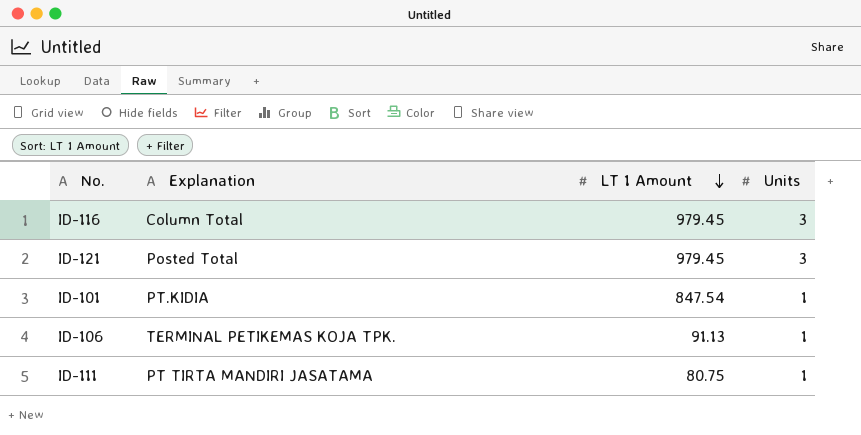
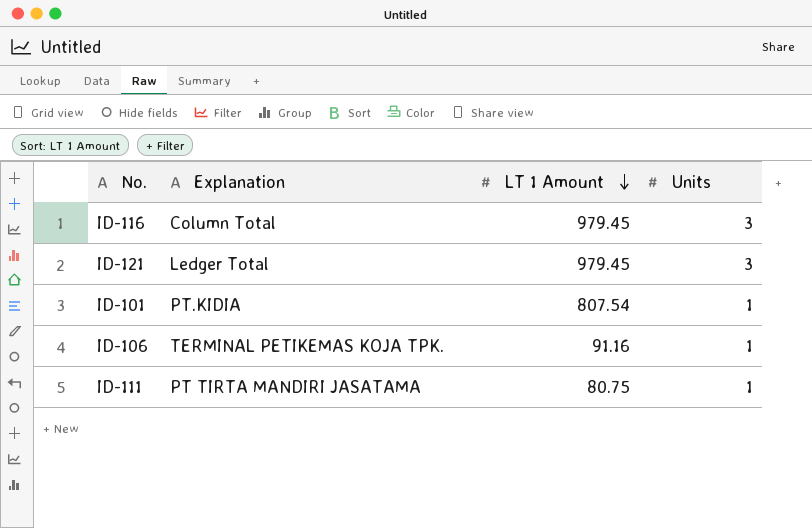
ID-121 | Explanation: Posted Total -> Ledger Total
ID-101 | LT 1 Amount: 847.54 -> 807.54
ID-106 | LT 1 Amount: 91.13 -> 91.16

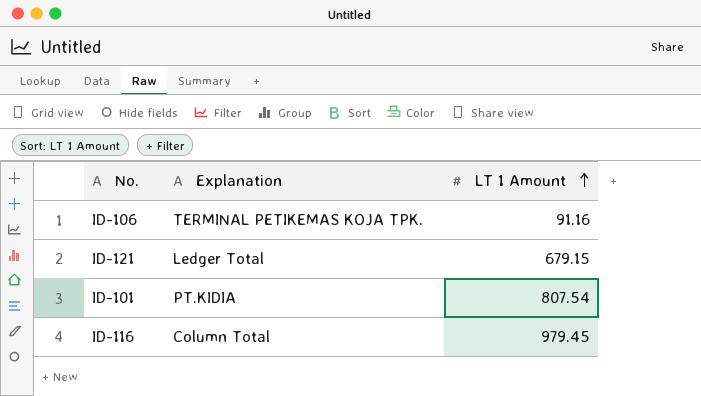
row order: LT 1 Amount descending -> LT 1 Amount ascending
column Units | position: 4 -> none
row ID-111: PT TIRTA MANDIRI JASATAMA | 80.75 | 1 -> none
ID-121 | LT 1 Amount: 979.45 -> 679.15

